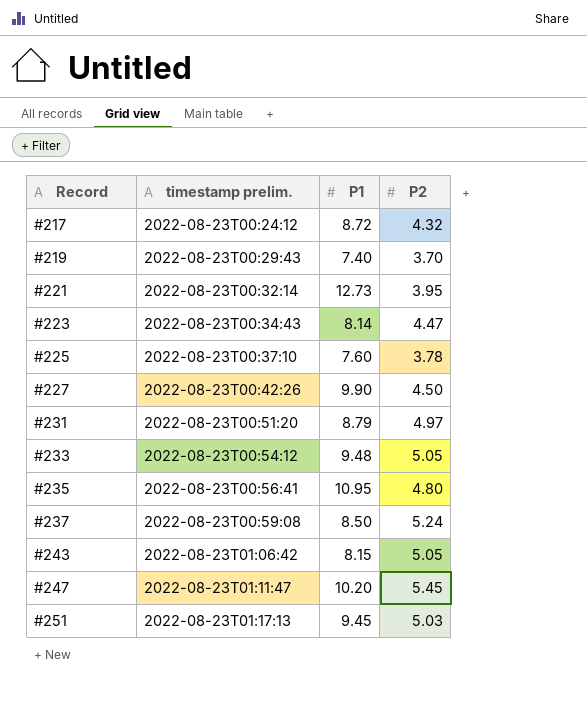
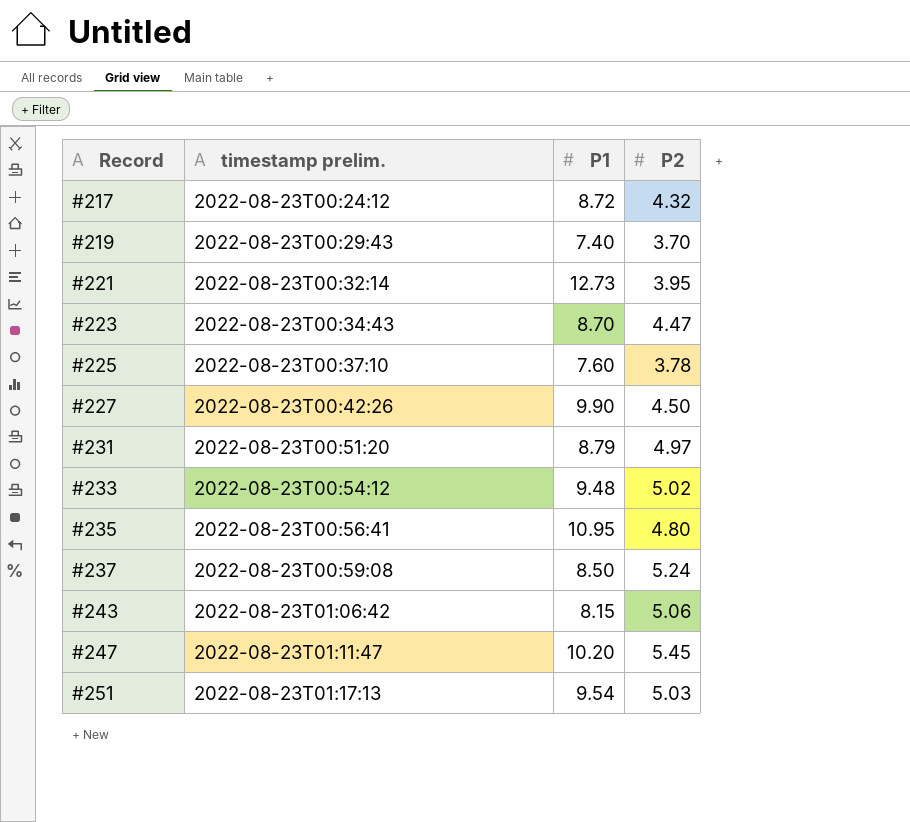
#223 | P1: 8.14 -> 8.70
#233 | P2: 5.05 -> 5.02
#243 | P2: 5.05 -> 5.06
#251 | P1: 9.45 -> 9.54

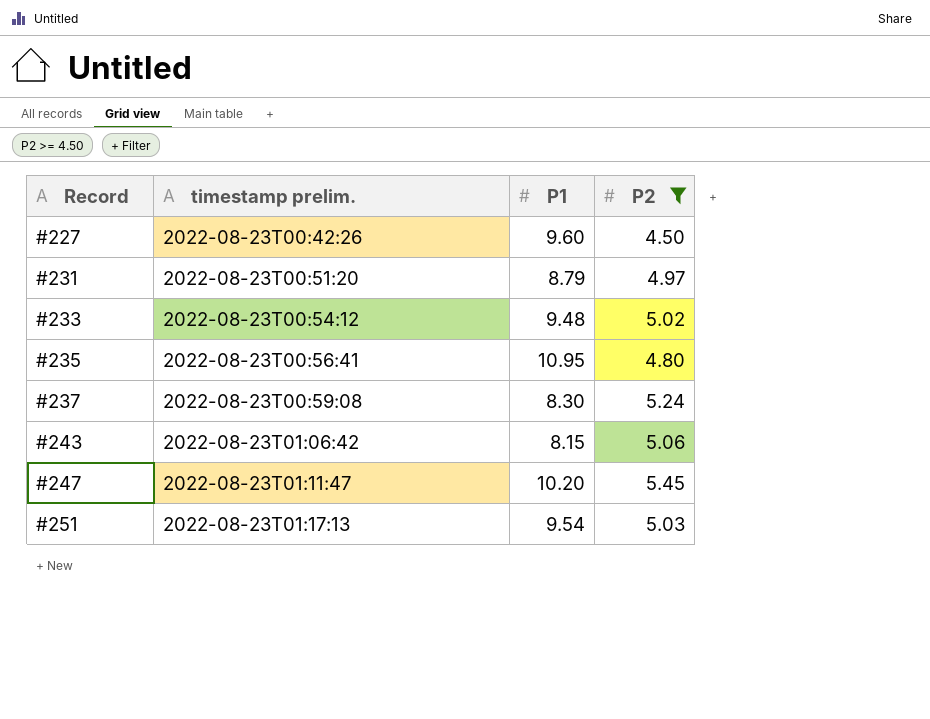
filter: none -> P2 >= 4.50
#227 | P1: 9.90 -> 9.60
#237 | P1: 8.50 -> 8.30

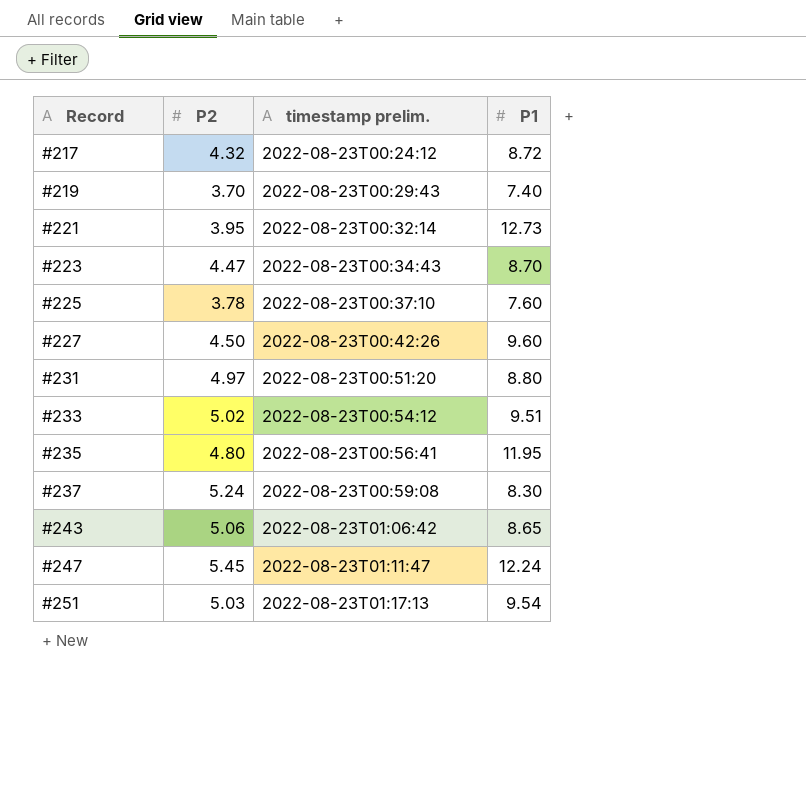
filter: P2 >= 4.50 -> none
column P2 | position: 4 -> 2
#231 | P1: 8.79 -> 8.80
#233 | P1: 9.48 -> 9.51
#235 | P1: 10.95 -> 11.95
#243 | P1: 8.15 -> 8.65
#247 | P1: 10.20 -> 12.24

